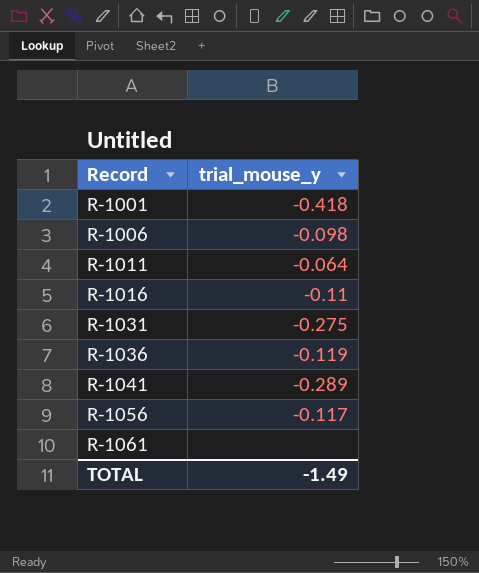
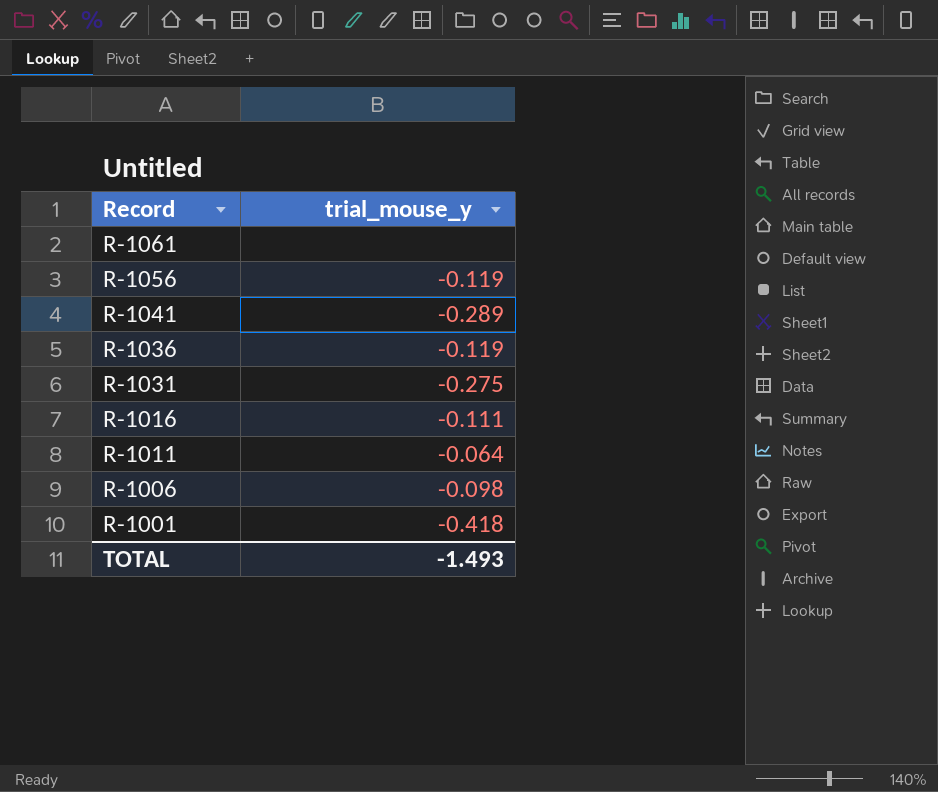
row order: Record ascending -> Record descending
R-1056 | trial_mouse_y: -0.117 -> -0.119
R-1016 | trial_mouse_y: -0.11 -> -0.111
TOTAL | trial_mouse_y: -1.49 -> -1.493

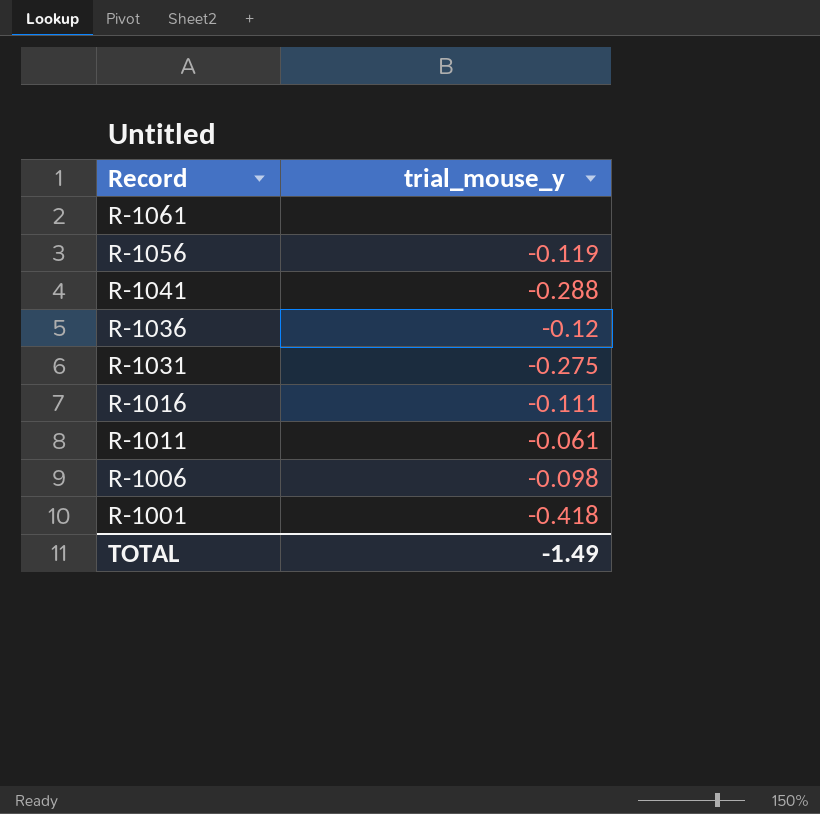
R-1041 | trial_mouse_y: -0.289 -> -0.288
R-1036 | trial_mouse_y: -0.119 -> -0.12
R-1011 | trial_mouse_y: -0.064 -> -0.061
TOTAL | trial_mouse_y: -1.493 -> -1.49

